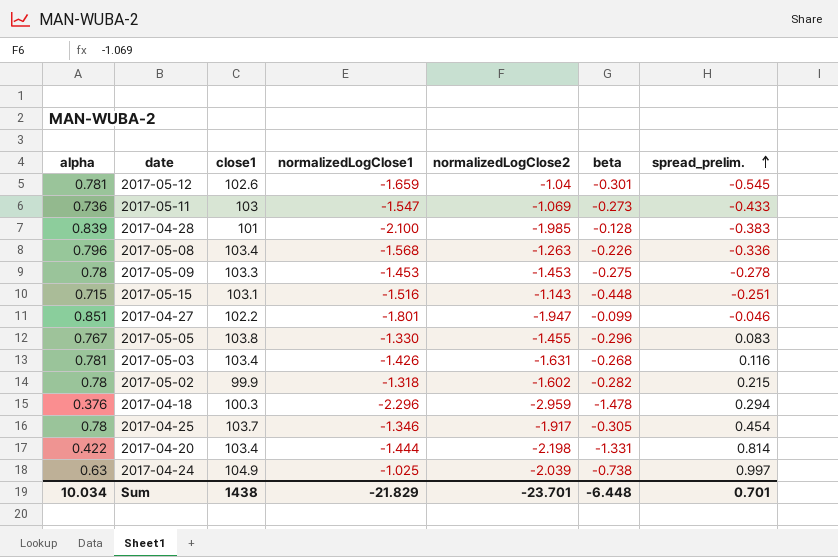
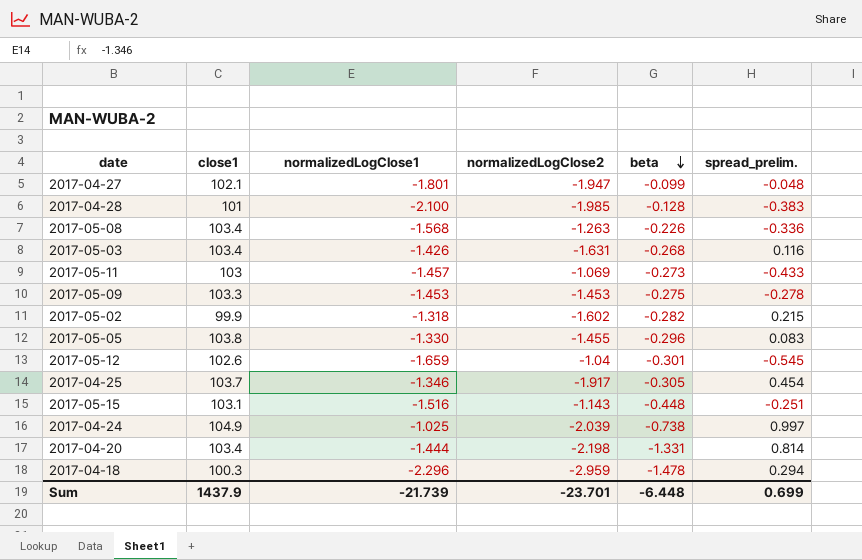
row order: spread_prelim. ascending -> beta descending
column alpha | position: 1 -> none
2017-04-27 | close1: 102.2 -> 102.1
2017-04-27 | spread_prelim.: -0.046 -> -0.048
2017-05-11 | normalizedLogClose1: -1.547 -> -1.457
Sum | close1: 1438 -> 1437.9
Sum | normalizedLogClose1: -21.829 -> -21.739
Sum | spread_prelim.: 0.701 -> 0.699

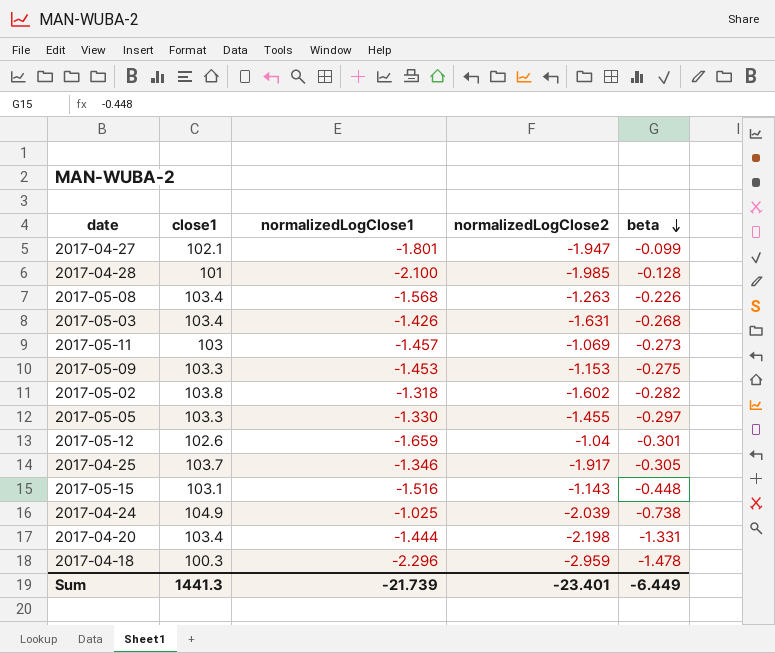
column spread_prelim. | position: 6 -> none
2017-05-09 | normalizedLogClose2: -1.453 -> -1.153
2017-05-02 | close1: 99.9 -> 103.8
2017-05-05 | close1: 103.8 -> 103.3
2017-05-05 | beta: -0.296 -> -0.297
Sum | close1: 1437.9 -> 1441.3
Sum | normalizedLogClose2: -23.701 -> -23.401
Sum | beta: -6.448 -> -6.449

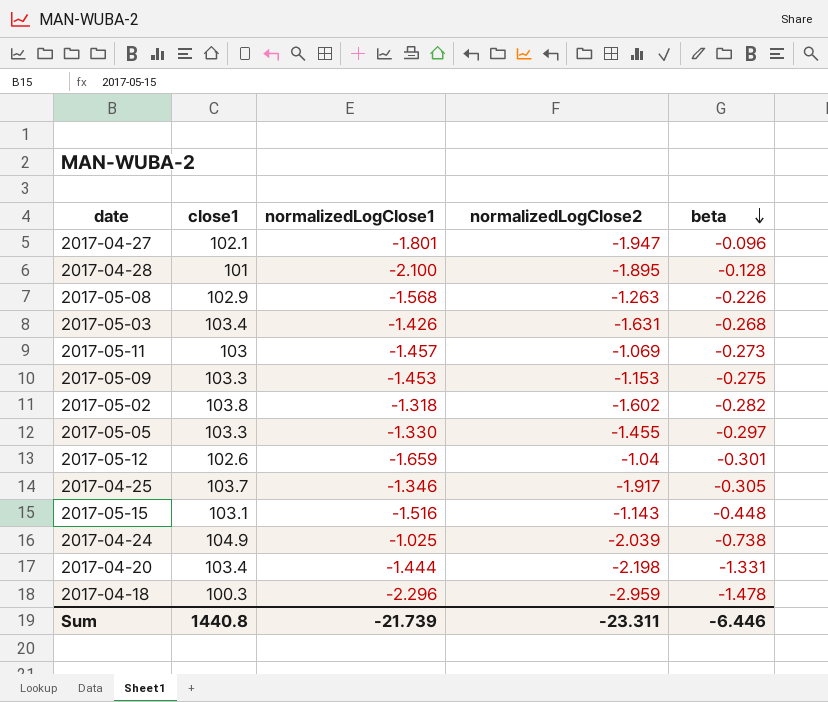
2017-04-27 | beta: -0.099 -> -0.096
2017-04-28 | normalizedLogClose2: -1.985 -> -1.895
2017-05-08 | close1: 103.4 -> 102.9
Sum | close1: 1441.3 -> 1440.8
Sum | normalizedLogClose2: -23.401 -> -23.311
Sum | beta: -6.449 -> -6.446

